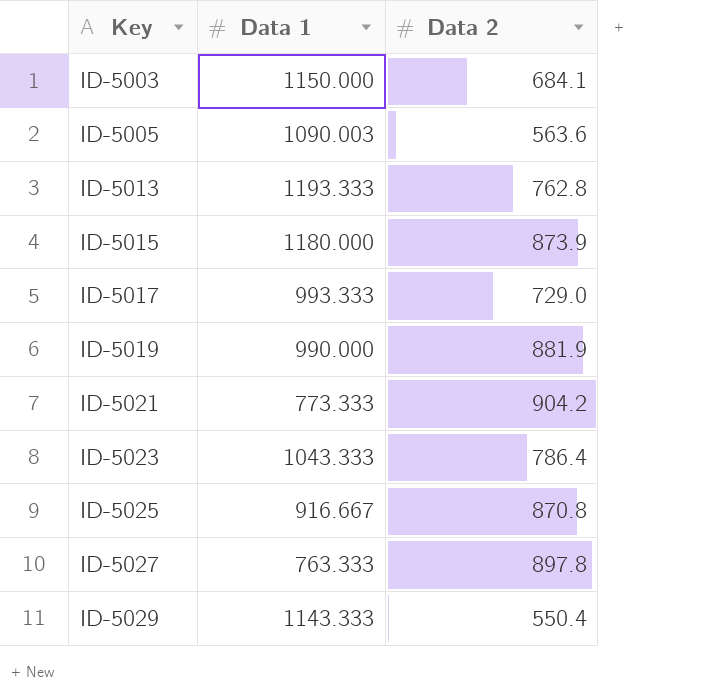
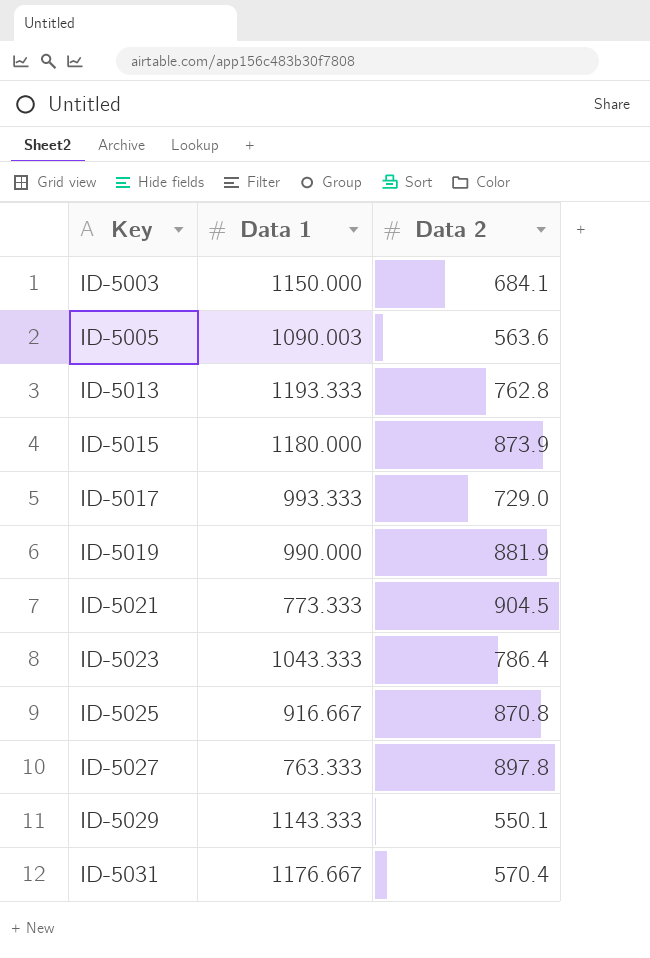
ID-5021 | Data 2: 904.2 -> 904.5
ID-5029 | Data 2: 550.4 -> 550.1
row ID-5031: none -> 1176.667 | 570.4

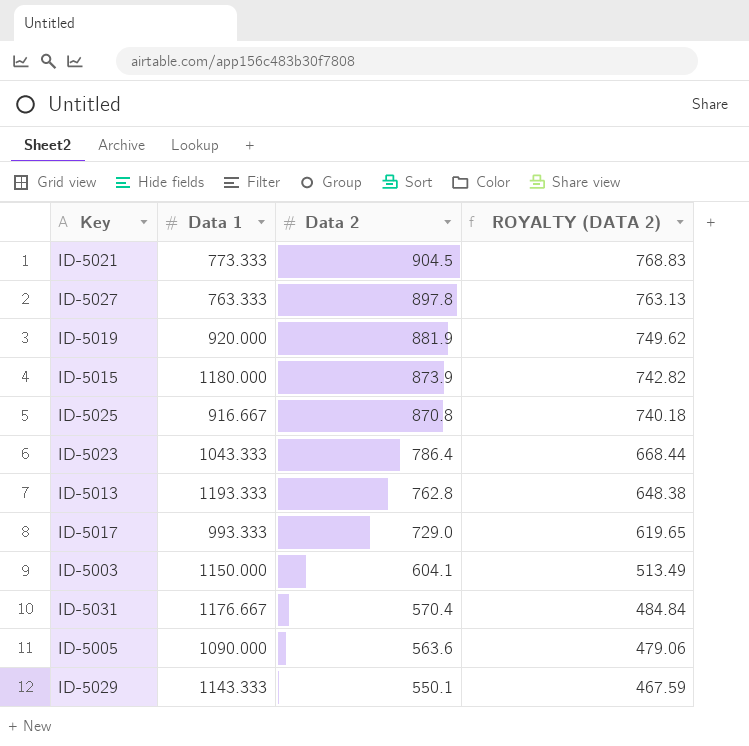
row order: Key ascending -> Data 2 descending
column ROYALTY (DATA 2) | formula: none -> [Data 2] * 0.85
ID-5019 | Data 1: 990.000 -> 920.000
ID-5003 | Data 2: 684.1 -> 604.1
ID-5005 | Data 1: 1090.003 -> 1090.000

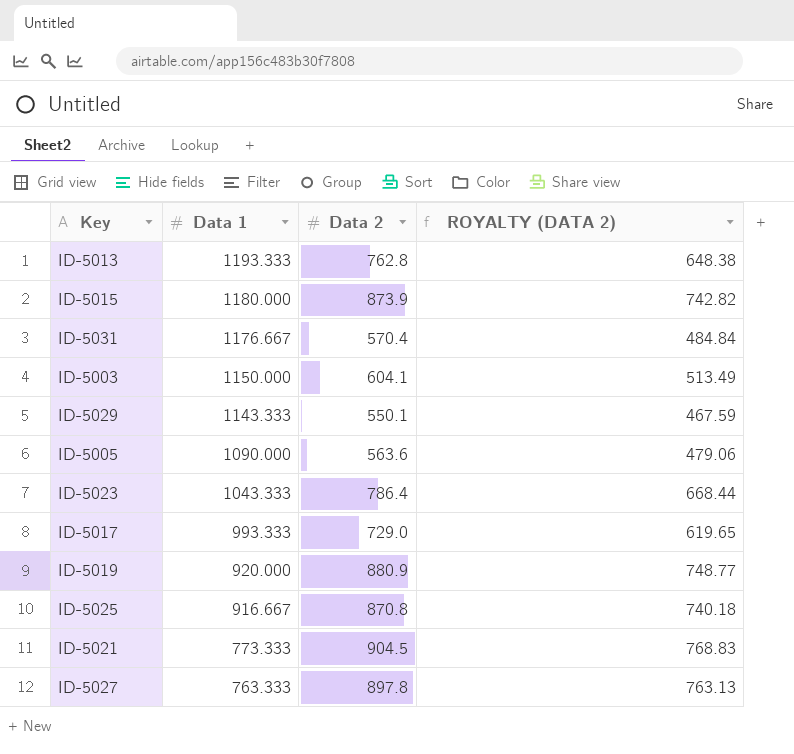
row order: Data 2 descending -> Data 1 descending
ID-5019 | Data 2: 881.9 -> 880.9
ID-5019 | ROYALTY (DATA 2): 749.62 -> 748.77

